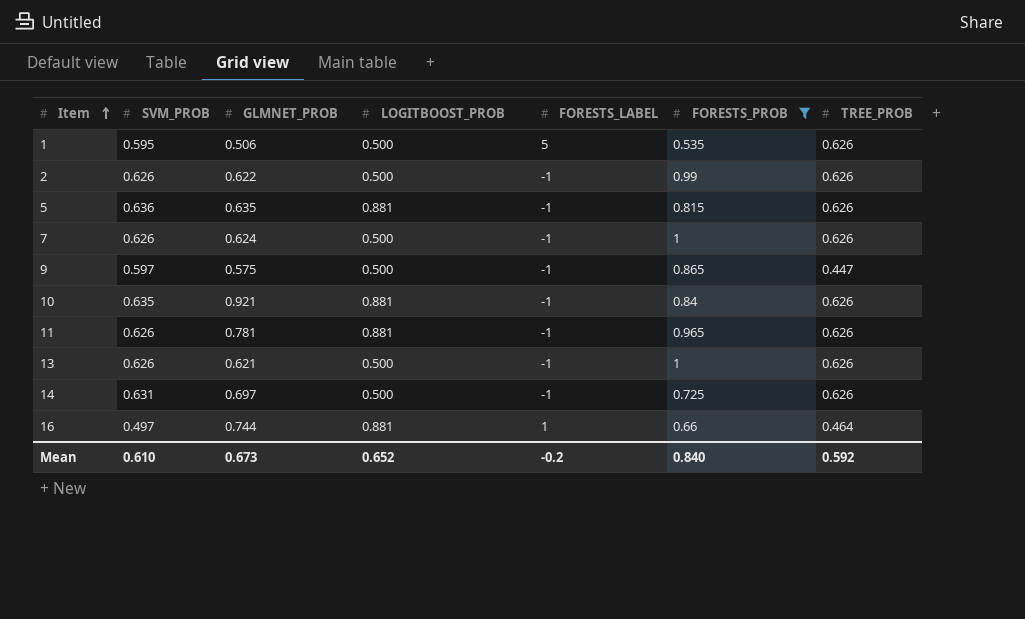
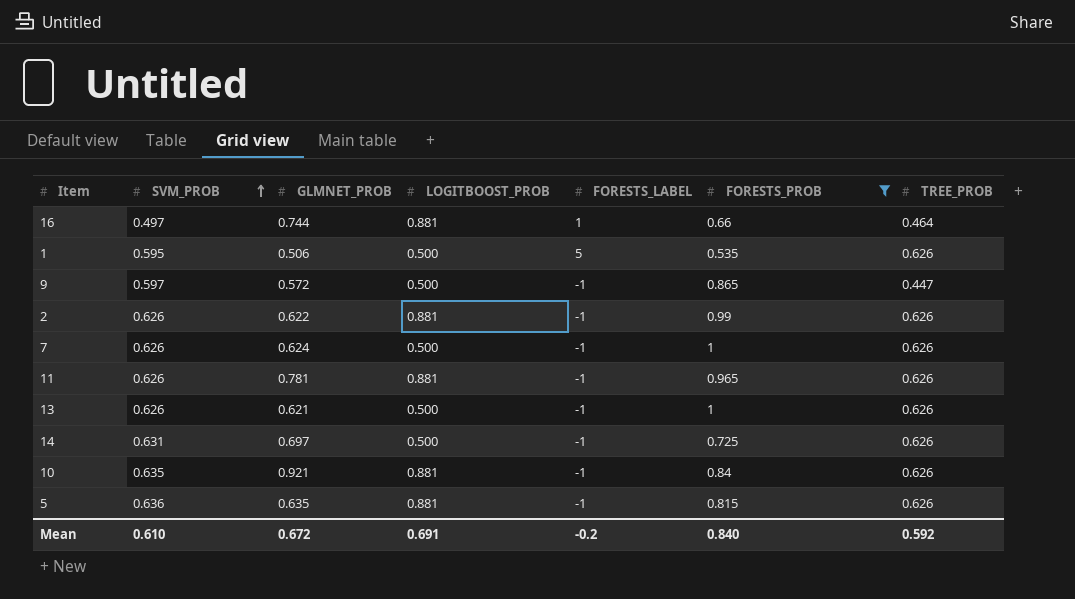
row order: Item ascending -> SVM_PROB ascending
9 | GLMNET_PROB: 0.575 -> 0.572
2 | LOGITBOOST_PROB: 0.500 -> 0.881
Mean | GLMNET_PROB: 0.673 -> 0.672
Mean | LOGITBOOST_PROB: 0.652 -> 0.691

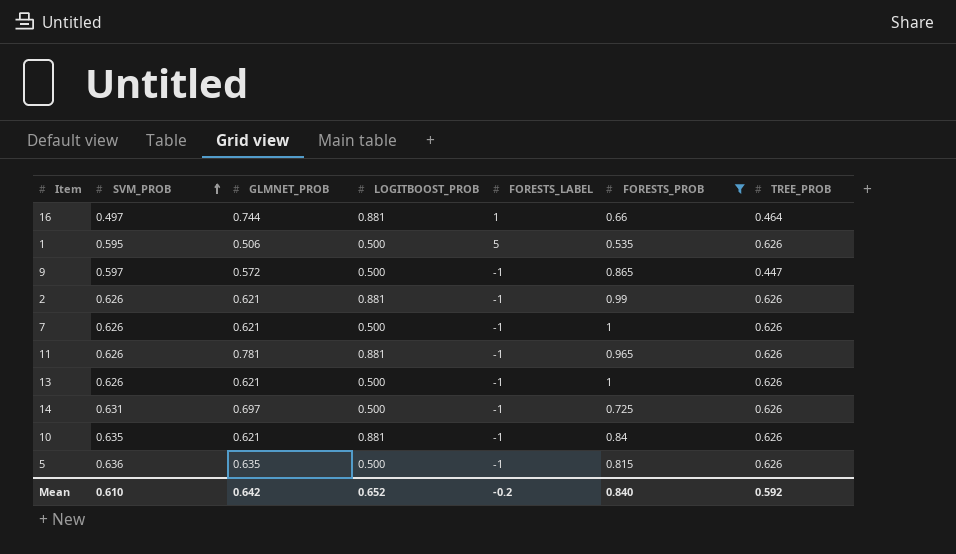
2 | GLMNET_PROB: 0.622 -> 0.621
7 | GLMNET_PROB: 0.624 -> 0.621
10 | GLMNET_PROB: 0.921 -> 0.621
5 | LOGITBOOST_PROB: 0.881 -> 0.500
Mean | GLMNET_PROB: 0.672 -> 0.642
Mean | LOGITBOOST_PROB: 0.691 -> 0.652

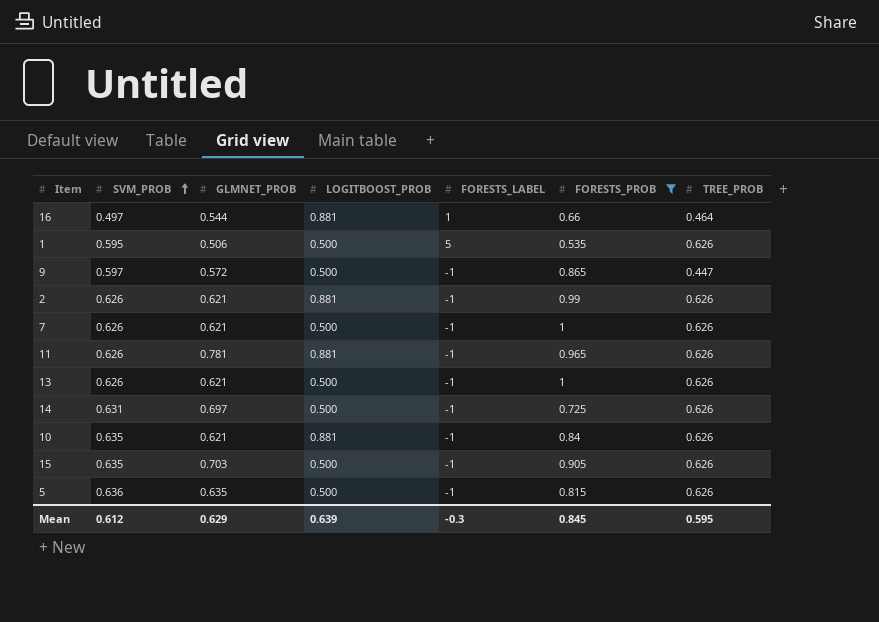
16 | GLMNET_PROB: 0.744 -> 0.544
row 15: none -> 0.635 | 0.703 | 0.500 | -1 | 0.905 | 0.626
Mean | SVM_PROB: 0.610 -> 0.612
Mean | GLMNET_PROB: 0.642 -> 0.629
Mean | LOGITBOOST_PROB: 0.652 -> 0.639
Mean | FORESTS_LABEL: -0.2 -> -0.3
Mean | FORESTS_PROB: 0.840 -> 0.845
Mean | TREE_PROB: 0.592 -> 0.595

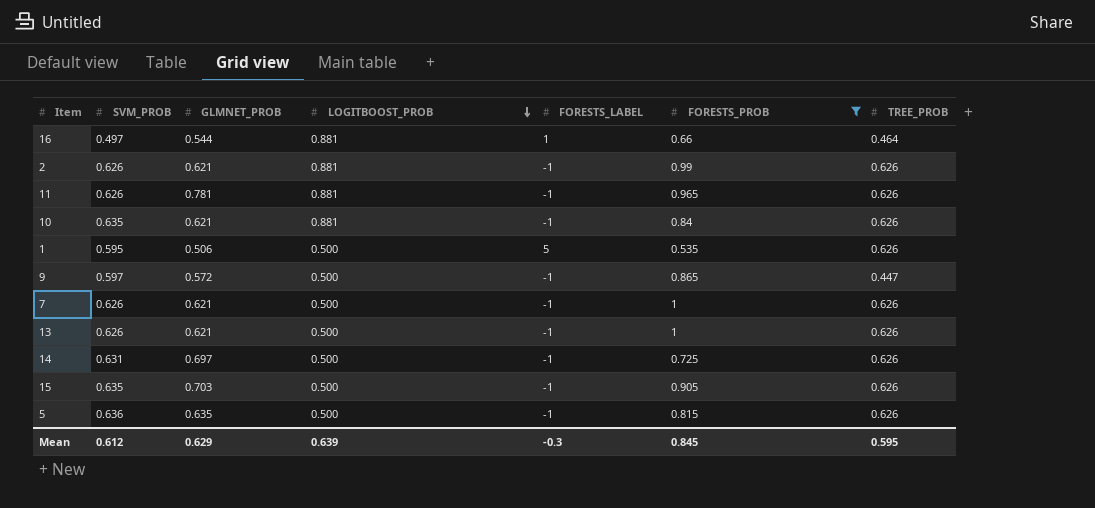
row order: SVM_PROB ascending -> LOGITBOOST_PROB descending

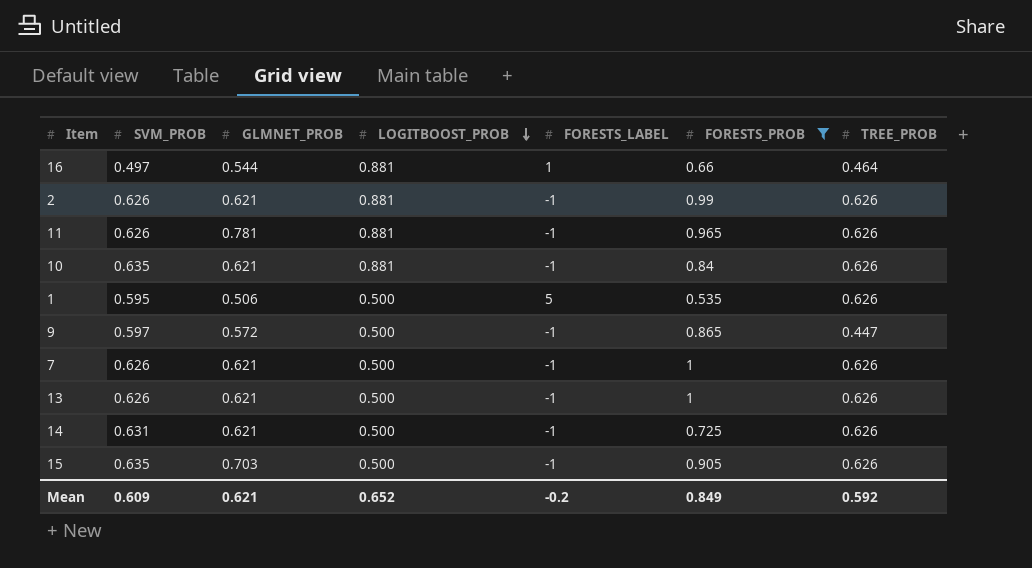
row 5: 0.636 | 0.635 | 0.500 | -1 | 0.815 | 0.626 -> none
14 | GLMNET_PROB: 0.697 -> 0.621
Mean | SVM_PROB: 0.612 -> 0.609
Mean | GLMNET_PROB: 0.629 -> 0.621
Mean | LOGITBOOST_PROB: 0.639 -> 0.652
Mean | FORESTS_LABEL: -0.3 -> -0.2
Mean | FORESTS_PROB: 0.845 -> 0.849
Mean | TREE_PROB: 0.595 -> 0.592

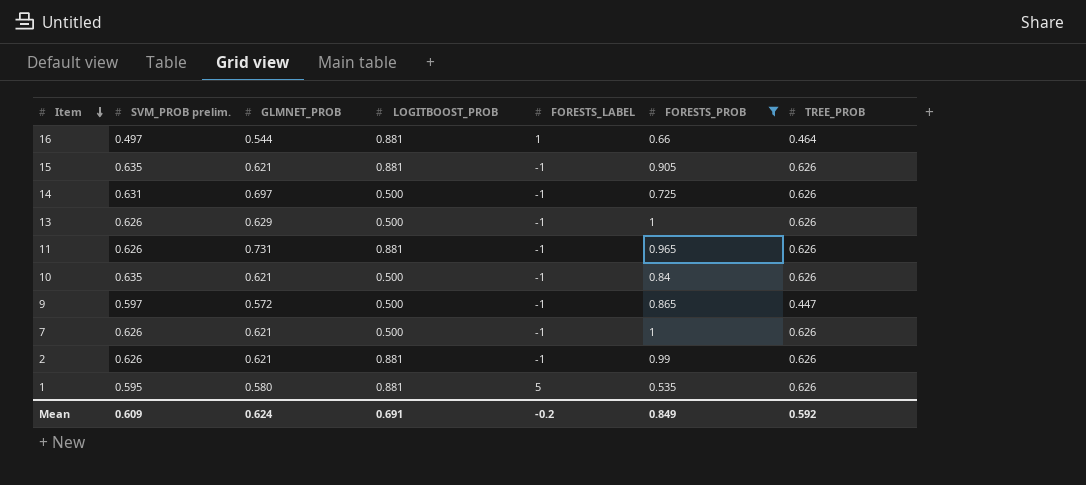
row order: LOGITBOOST_PROB descending -> Item descending
column name: SVM_PROB -> SVM_PROB prelim.
15 | GLMNET_PROB: 0.703 -> 0.621
15 | LOGITBOOST_PROB: 0.500 -> 0.881
14 | GLMNET_PROB: 0.621 -> 0.697
13 | GLMNET_PROB: 0.621 -> 0.629
11 | GLMNET_PROB: 0.781 -> 0.731
10 | LOGITBOOST_PROB: 0.881 -> 0.500
1 | GLMNET_PROB: 0.506 -> 0.580
1 | LOGITBOOST_PROB: 0.500 -> 0.881
Mean | GLMNET_PROB: 0.621 -> 0.624
Mean | LOGITBOOST_PROB: 0.652 -> 0.691

